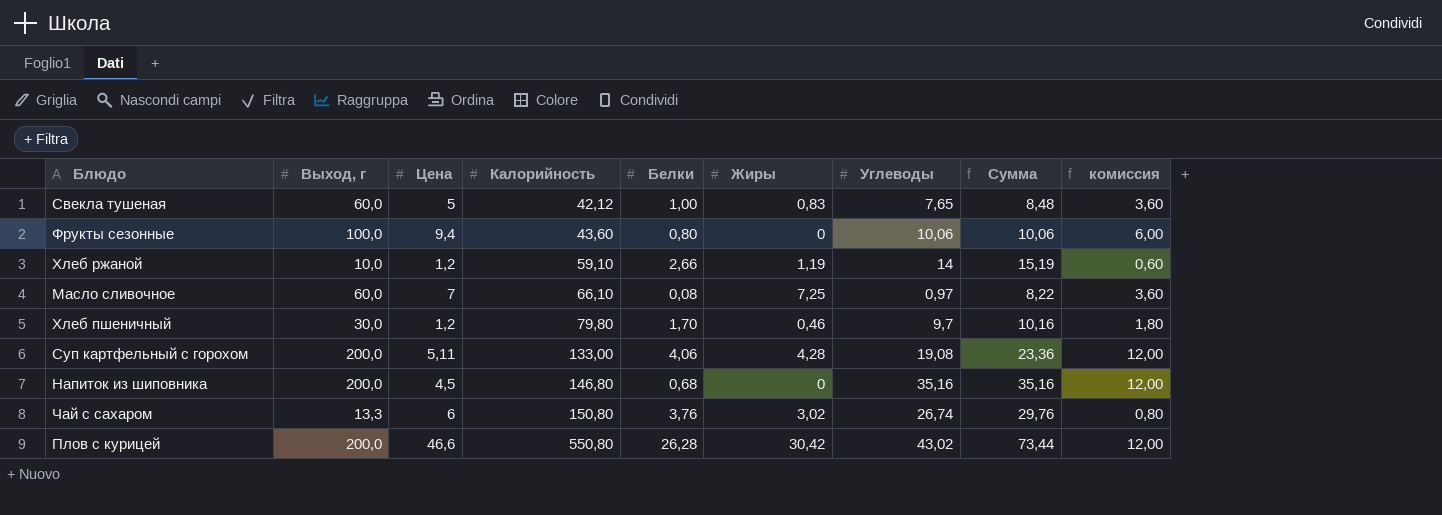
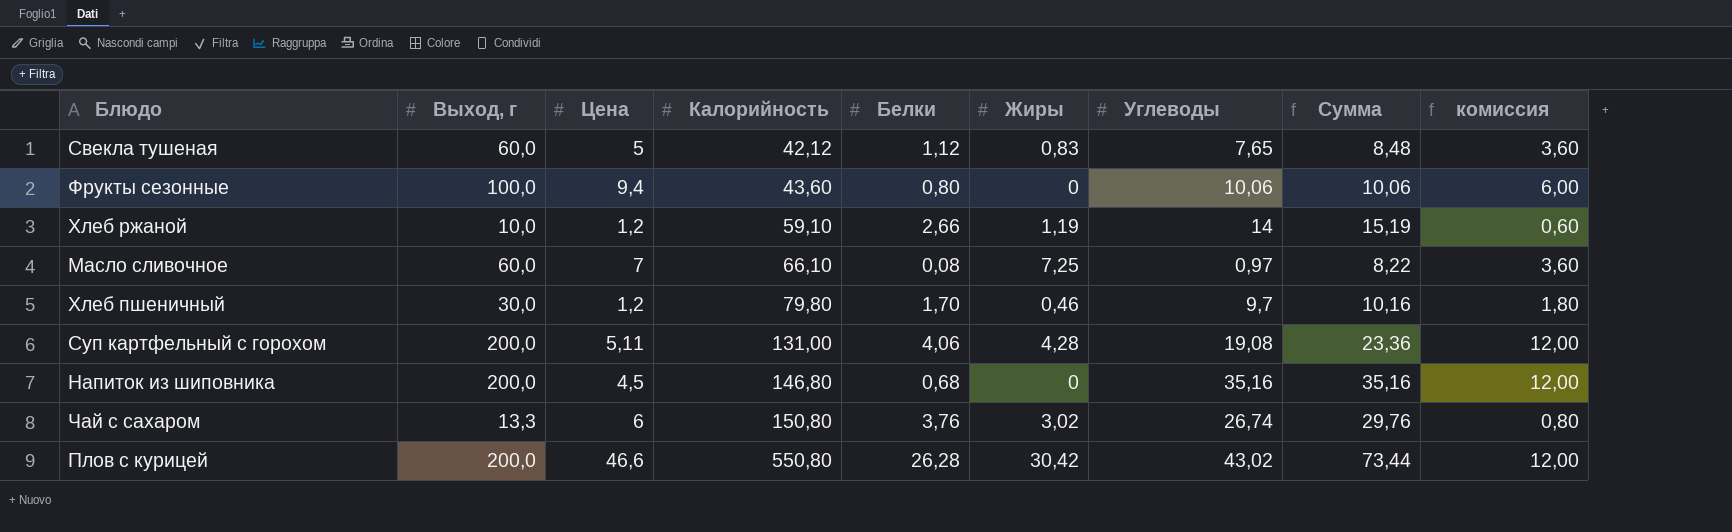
Свекла тушеная | Белки: 1,00 -> 1,12
Суп картфельный с горохом | Калорийность: 133,00 -> 131,00

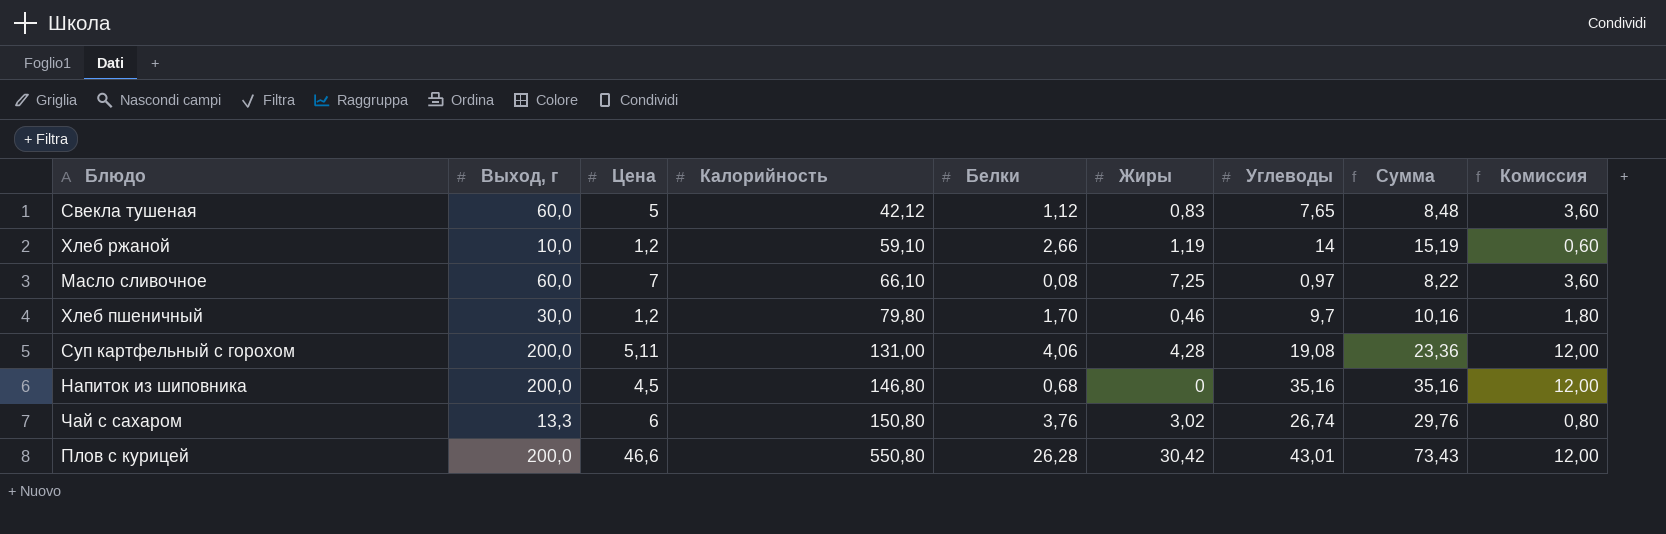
column name: комиссия -> Комиссия
row Фрукты сезонные: 100,0 | 9,4 | 43,60 | 0,80 | 0 | 10,06 | 10,06 | 6,00 -> none
Плов с курицей | Углеводы: 43,02 -> 43,01
Плов с курицей | Сумма: 73,44 -> 73,43

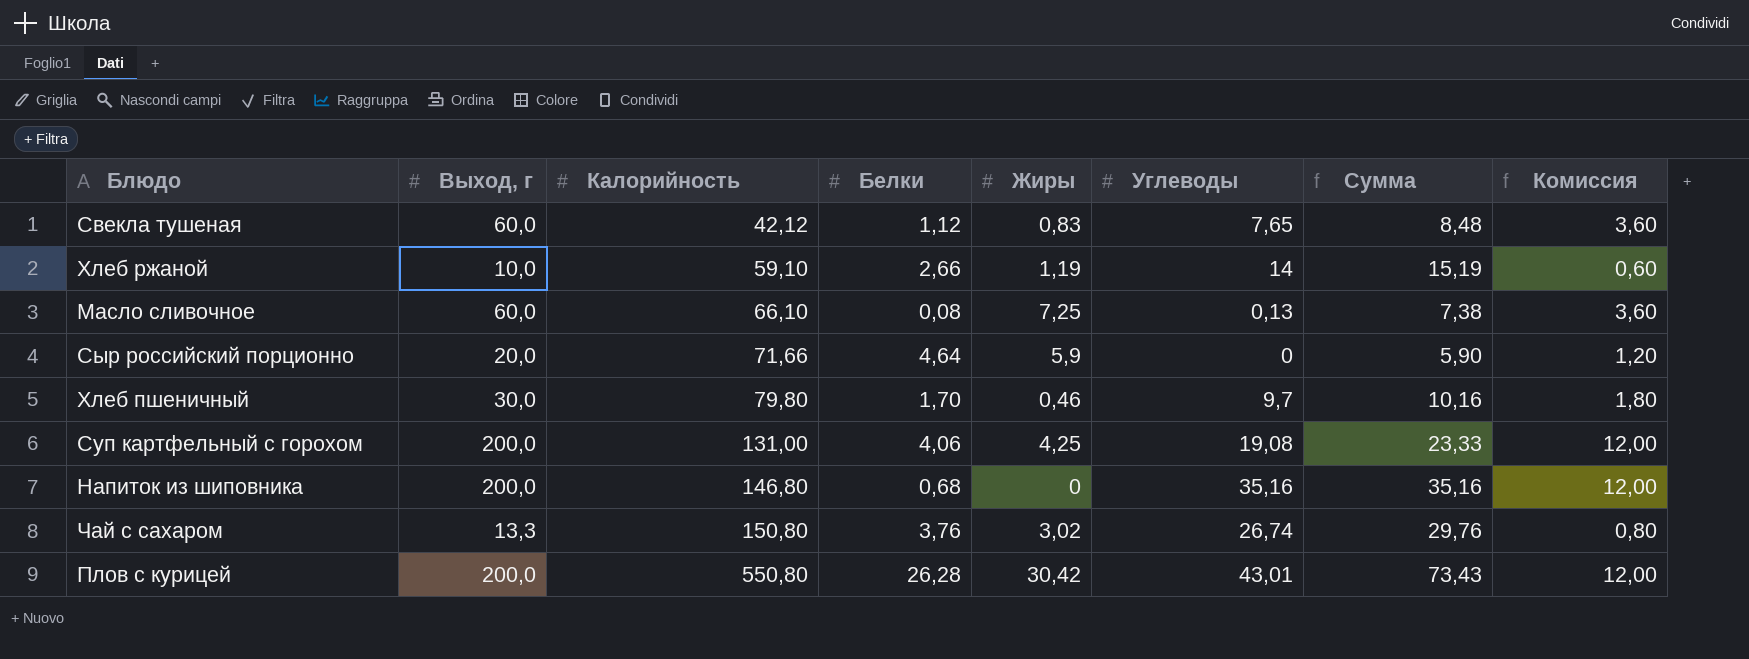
column Цена | position: 3 -> none
Масло сливочное | Углеводы: 0,97 -> 0,13
Масло сливочное | Сумма: 8,22 -> 7,38
row Сыр российский порционно: none -> 20,0 | 71,66 | 4,64 | 5,9 | 0 | 5,90 | 1,20
Суп картфельный с горохом | Жиры: 4,28 -> 4,25
Суп картфельный с горохом | Сумма: 23,36 -> 23,33

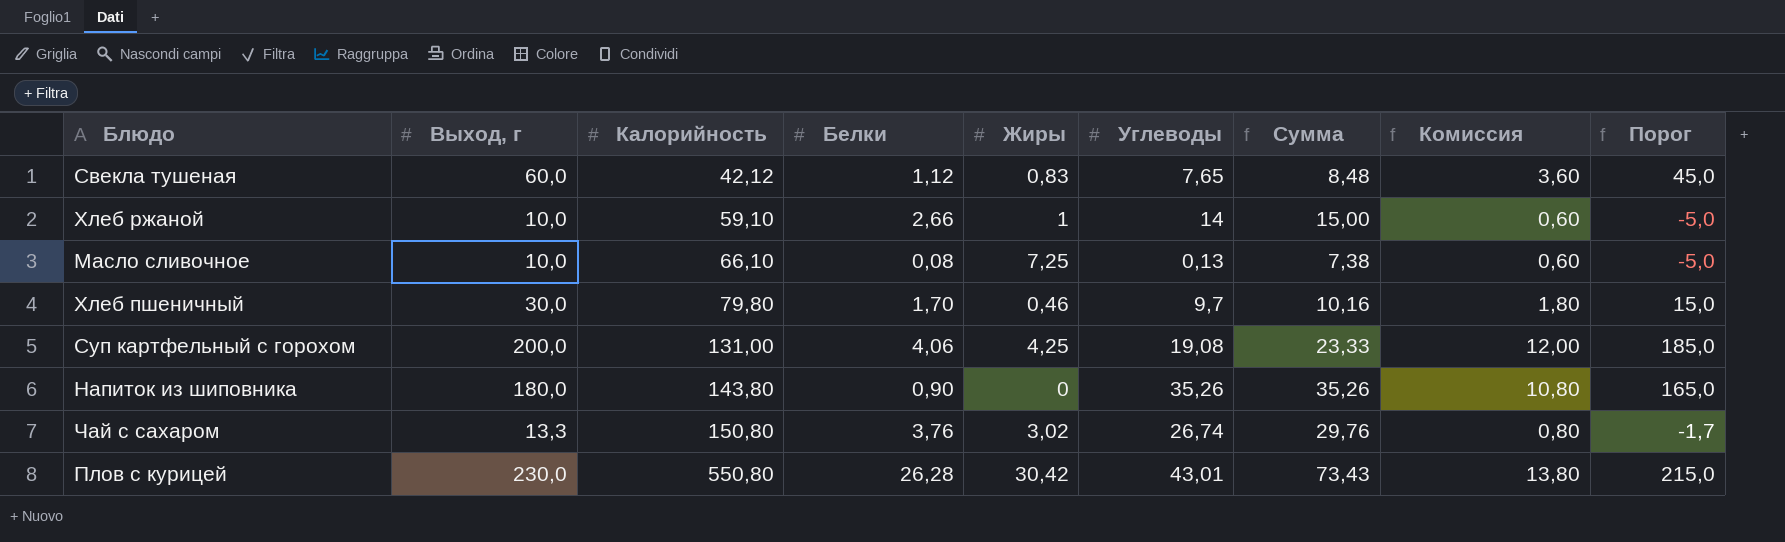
column Порог | formula: none -> [Выход, г] - 15
row Сыр российский порционно: 20,0 | 71,66 | 4,64 | 5,9 | 0 | 5,90 | 1,20 -> none
Хлеб ржаной | Жиры: 1,19 -> 1
Хлеб ржаной | Сумма: 15,19 -> 15,00
Масло сливочное | Выход, г: 60,0 -> 10,0
Масло сливочное | Комиссия: 3,60 -> 0,60
Напиток из шиповника | Выход, г: 200,0 -> 180,0
Напиток из шиповника | Калорийность: 146,80 -> 143,80
Напиток из шиповника | Белки: 0,68 -> 0,90
Напиток из шиповника | Углеводы: 35,16 -> 35,26
Напиток из шиповника | Сумма: 35,16 -> 35,26
Напиток из шиповника | Комиссия: 12,00 -> 10,80
Плов с курицей | Выход, г: 200,0 -> 230,0
Плов с курицей | Комиссия: 12,00 -> 13,80

